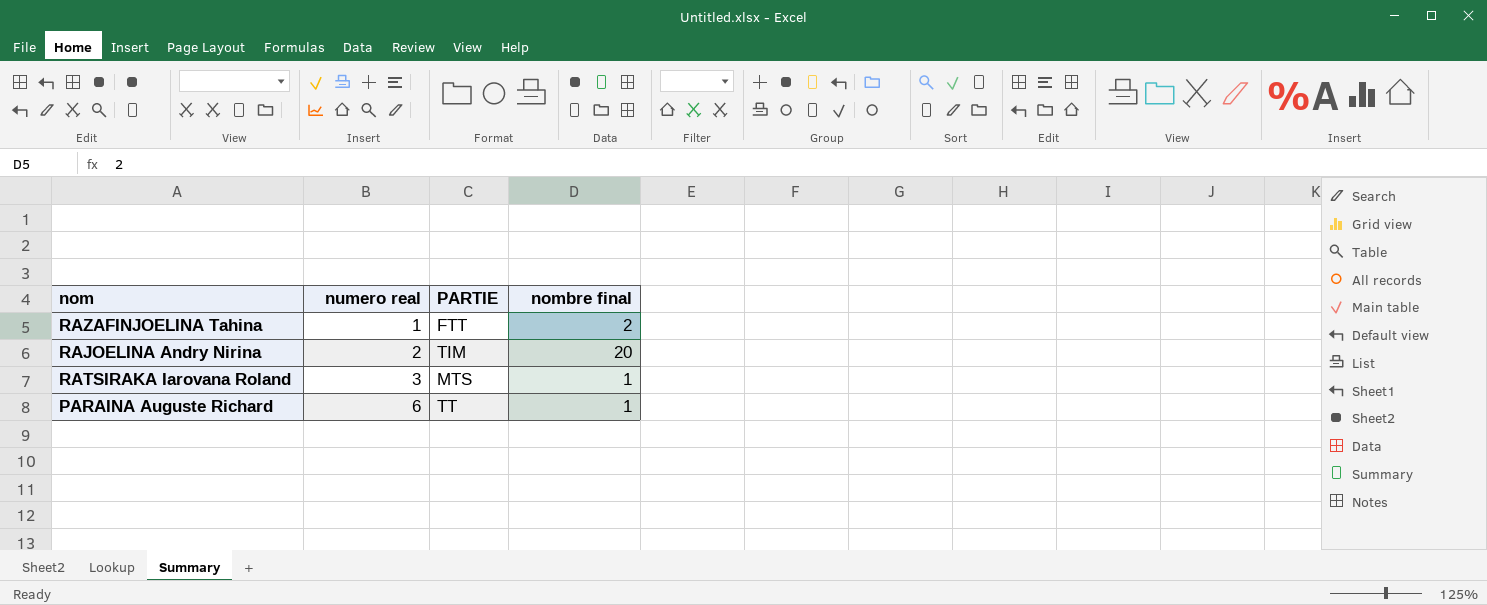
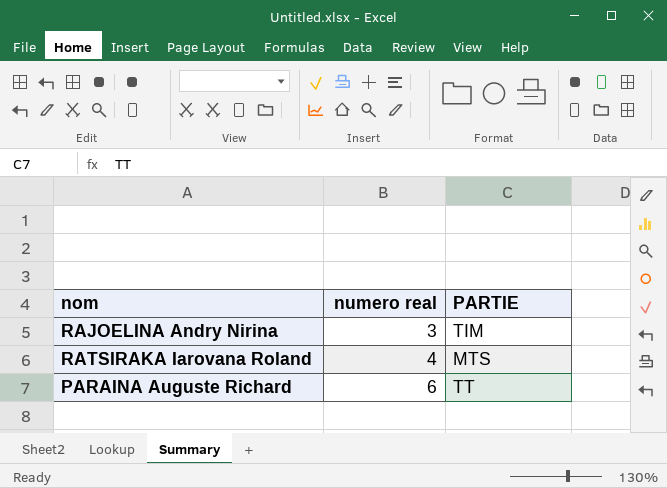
column nombre final | position: 4 -> none
row RAZAFINJOELINA Tahina: 1 | FTT | 2 -> none
RAJOELINA Andry Nirina | numero real: 2 -> 3
RATSIRAKA Iarovana Roland | numero real: 3 -> 4

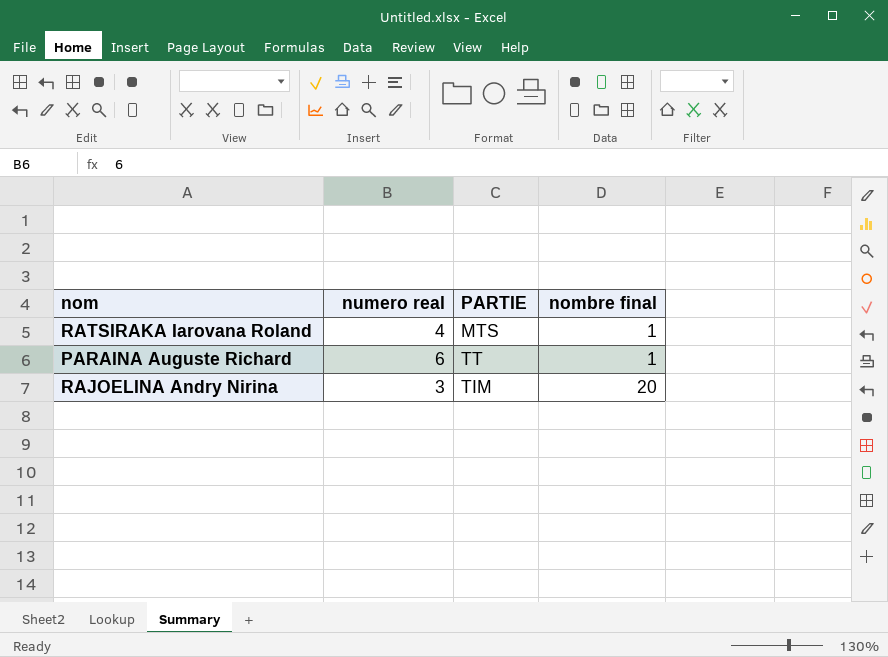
row order: numero real ascending -> nombre final ascending
column nombre final | position: none -> 4

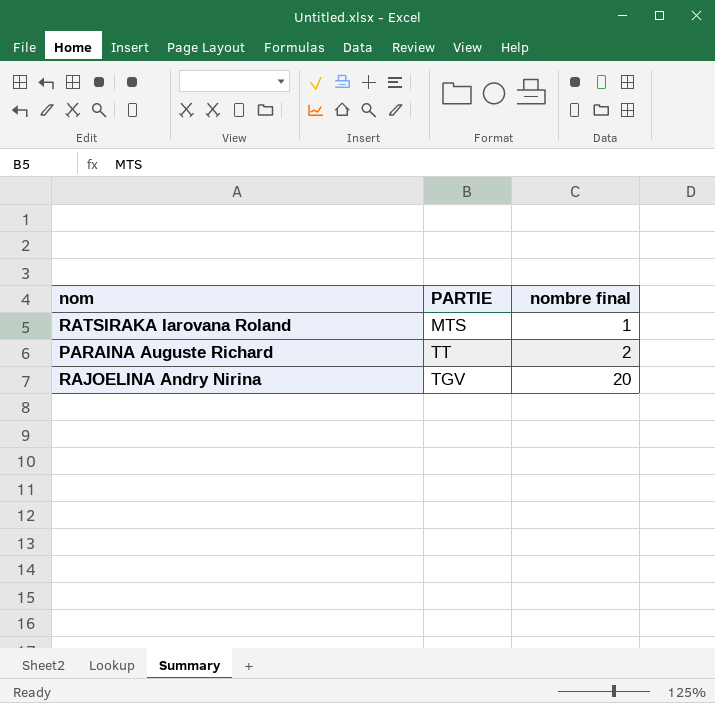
column numero real | position: 2 -> none
PARAINA Auguste Richard | nombre final: 1 -> 2
RAJOELINA Andry Nirina | PARTIE: TIM -> TGV

